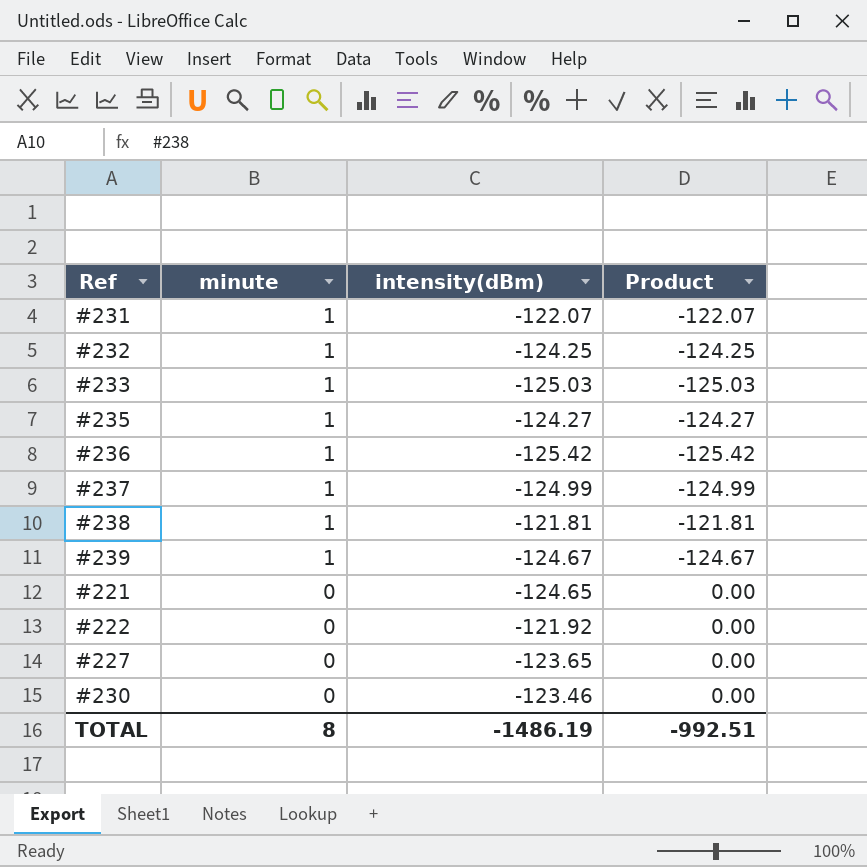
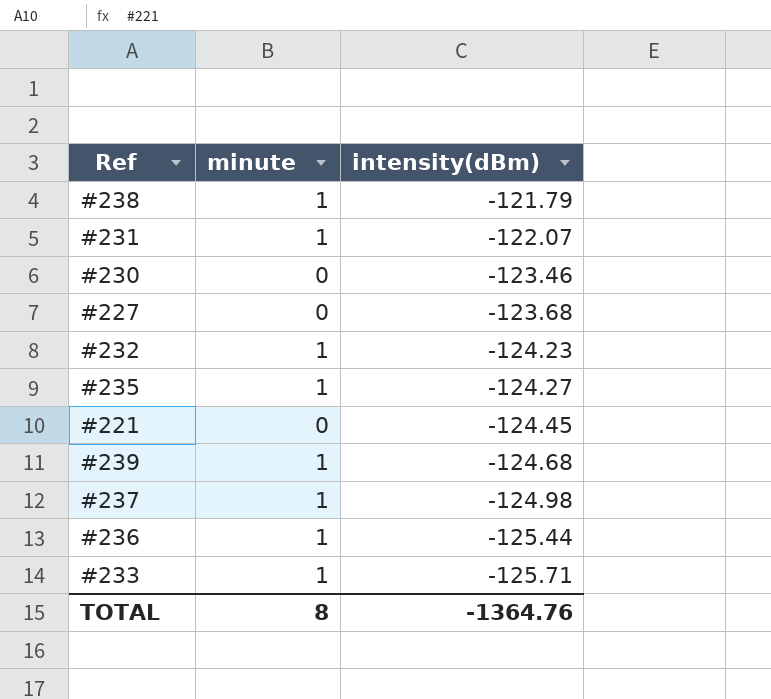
row order: minute descending -> intensity(dBm) descending
column Product | formula: [minute] * [intensity(dBm)] -> none
row #222: 0 | -121.92 | 0.00 -> none
#238 | intensity(dBm): -121.81 -> -121.79
#227 | intensity(dBm): -123.65 -> -123.68
#232 | intensity(dBm): -124.25 -> -124.23
#221 | intensity(dBm): -124.65 -> -124.45
#239 | intensity(dBm): -124.67 -> -124.68
#237 | intensity(dBm): -124.99 -> -124.98
#236 | intensity(dBm): -125.42 -> -125.44
#233 | intensity(dBm): -125.03 -> -125.71
TOTAL | intensity(dBm): -1486.19 -> -1364.76

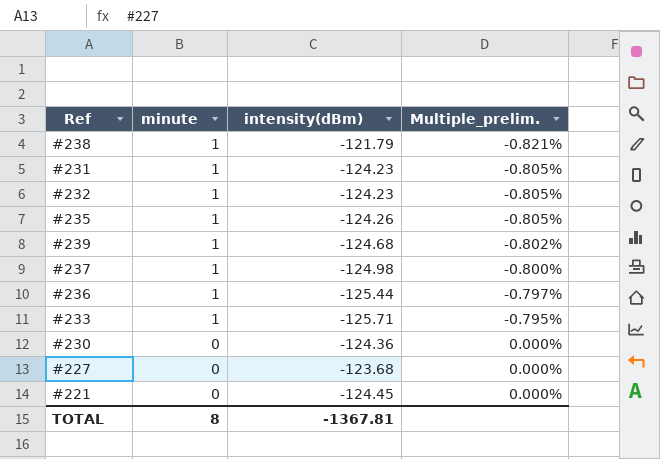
row order: intensity(dBm) descending -> minute descending
column Multiple_prelim. | formula: none -> [minute] / [intensity(dBm)]
#231 | intensity(dBm): -122.07 -> -124.23
#235 | intensity(dBm): -124.27 -> -124.26
#230 | intensity(dBm): -123.46 -> -124.36
TOTAL | intensity(dBm): -1364.76 -> -1367.81

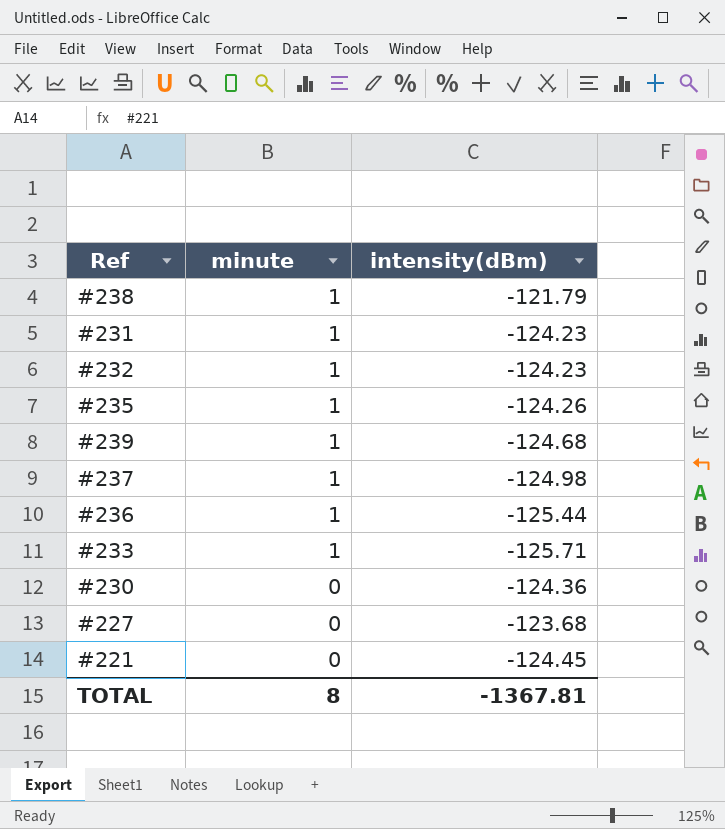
column Multiple_prelim. | formula: [minute] / [intensity(dBm)] -> none

